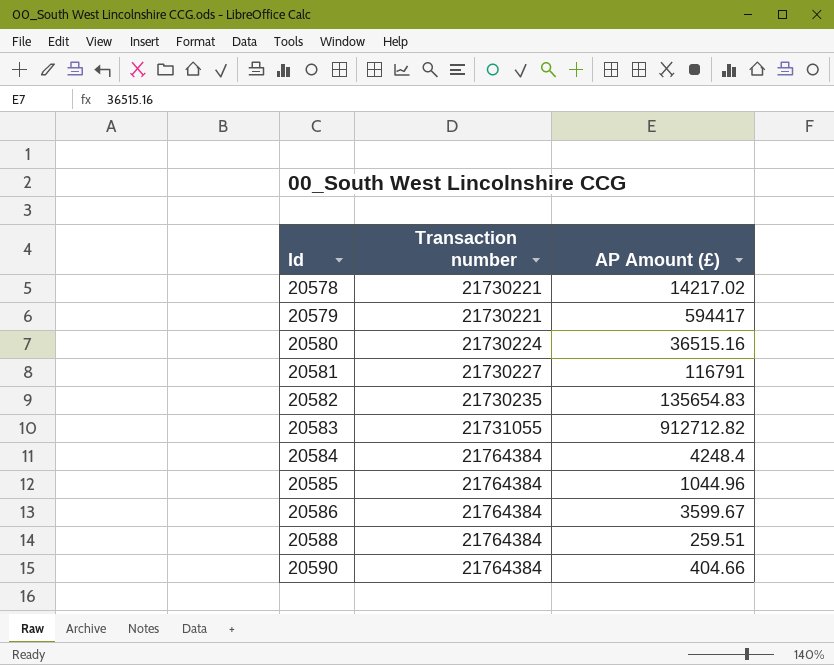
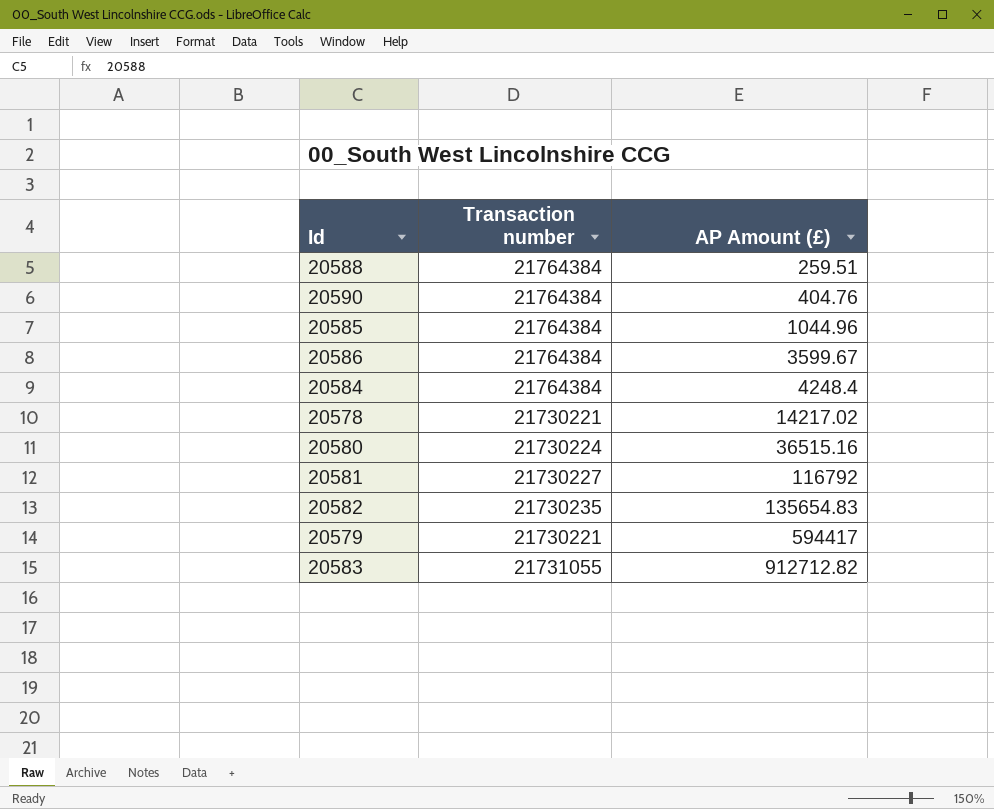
row order: Id ascending -> AP Amount (£) ascending
20590 | AP Amount (£): 404.66 -> 404.76
20581 | AP Amount (£): 116791 -> 116792

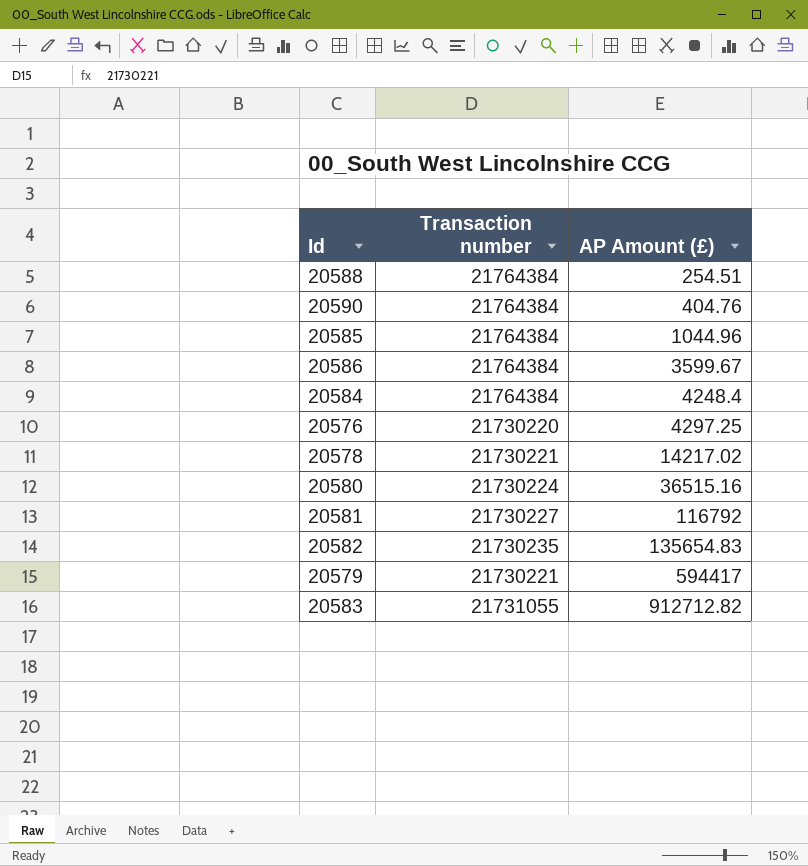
20588 | AP Amount (£): 259.51 -> 254.51
row 20576: none -> 21730220 | 4297.25

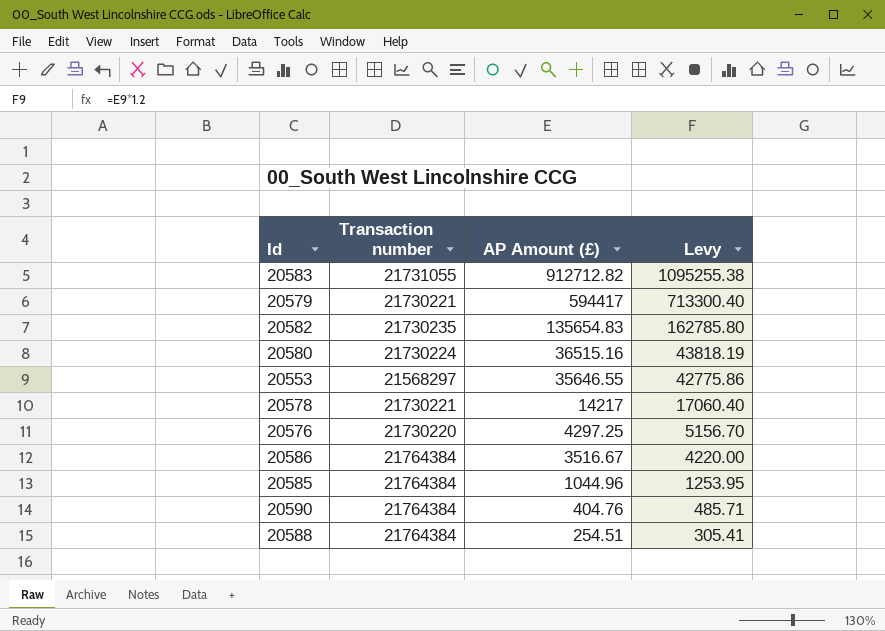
row order: AP Amount (£) ascending -> AP Amount (£) descending
column Levy | formula: none -> [AP Amount (£)] * 1.2
row 20584: 21764384 | 4248.4 -> none
row 20581: 21730227 | 116792 -> none
row 20553: none -> 21568297 | 35646.55 | 42775.86
20578 | AP Amount (£): 14217.02 -> 14217
20586 | AP Amount (£): 3599.67 -> 3516.67

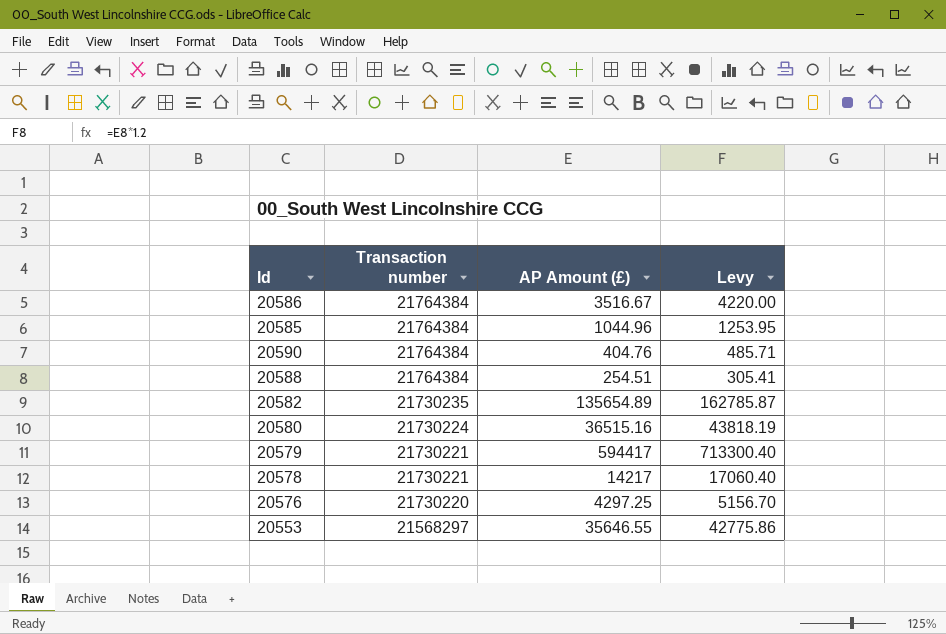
row order: AP Amount (£) descending -> Transaction number descending
row 20583: 21731055 | 912712.82 | 1095255.38 -> none
20582 | AP Amount (£): 135654.83 -> 135654.89
20582 | Levy: 162785.80 -> 162785.87

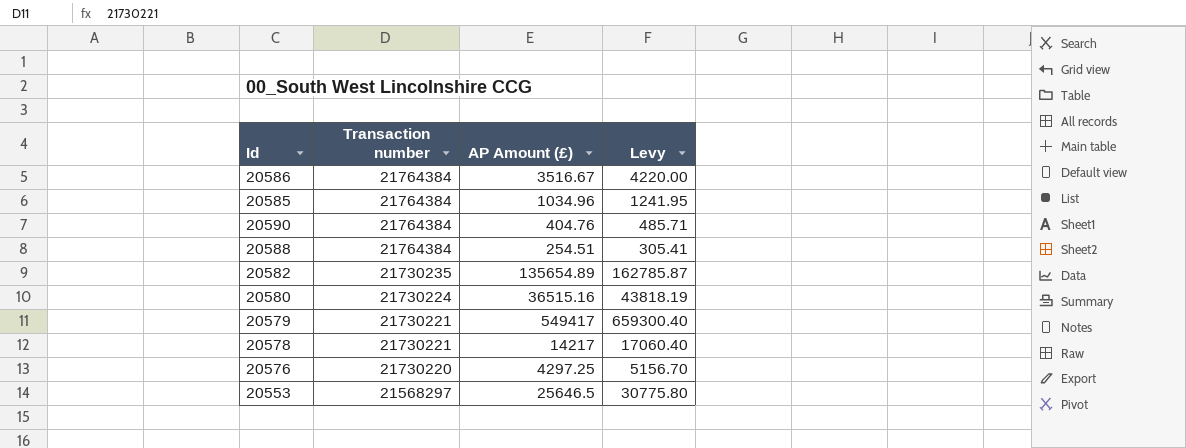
20585 | AP Amount (£): 1044.96 -> 1034.96
20585 | Levy: 1253.95 -> 1241.95
20579 | AP Amount (£): 594417 -> 549417
20579 | Levy: 713300.40 -> 659300.40
20553 | AP Amount (£): 35646.55 -> 25646.5
20553 | Levy: 42775.86 -> 30775.80

